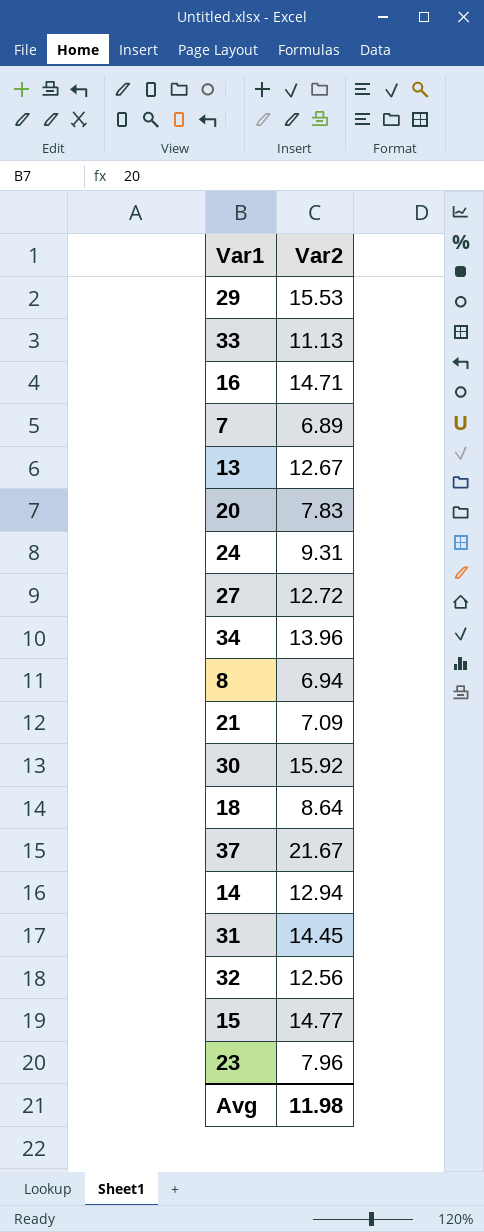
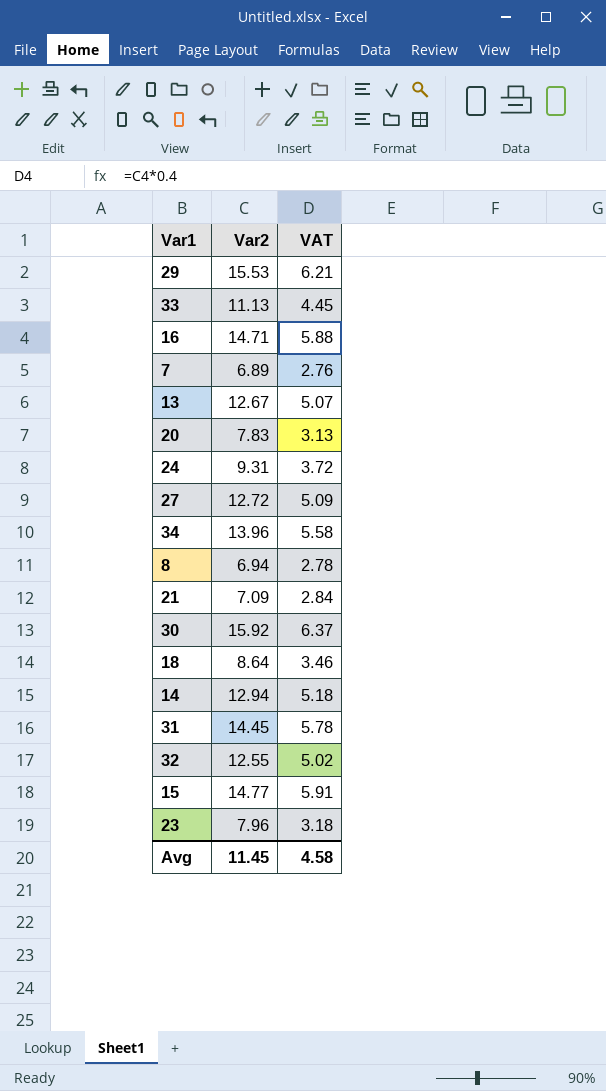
column VAT | formula: none -> [Var2] * 0.4
row 37: 21.67 -> none
32 | Var2: 12.56 -> 12.55
Avg | Var2: 11.98 -> 11.45

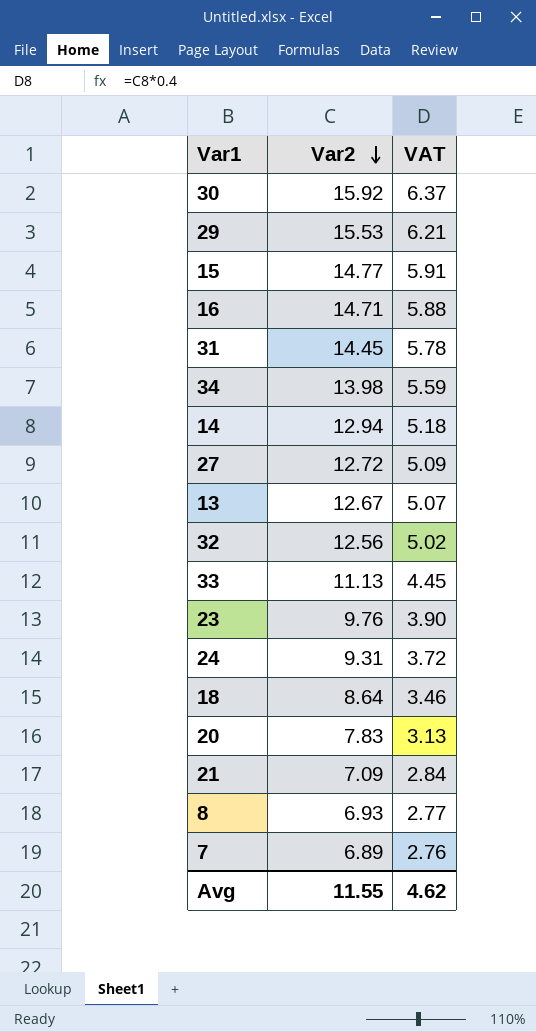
row order: none -> Var2 descending
34 | Var2: 13.96 -> 13.98
34 | VAT: 5.58 -> 5.59
32 | Var2: 12.55 -> 12.56
23 | Var2: 7.96 -> 9.76
23 | VAT: 3.18 -> 3.90
8 | Var2: 6.94 -> 6.93
8 | VAT: 2.78 -> 2.77
Avg | Var2: 11.45 -> 11.55
Avg | VAT: 4.58 -> 4.62

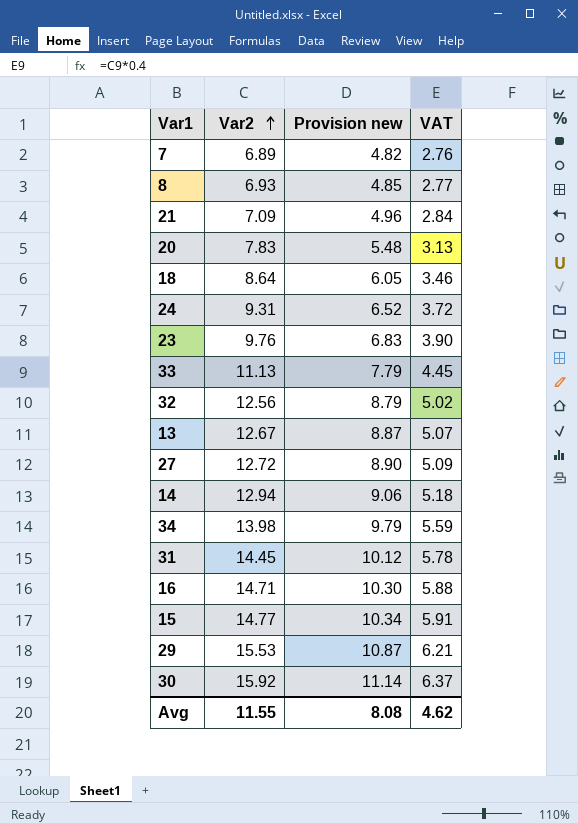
row order: Var2 descending -> Var2 ascending
column Provision new | formula: none -> [Var2] * 0.7

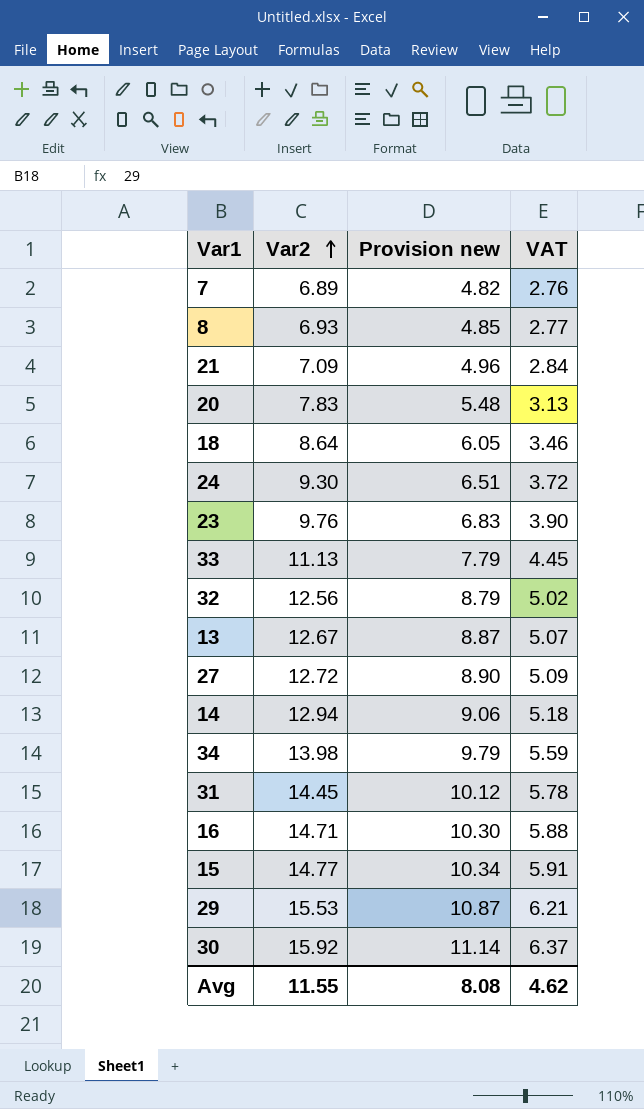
24 | Var2: 9.31 -> 9.30
24 | Provision new: 6.52 -> 6.51

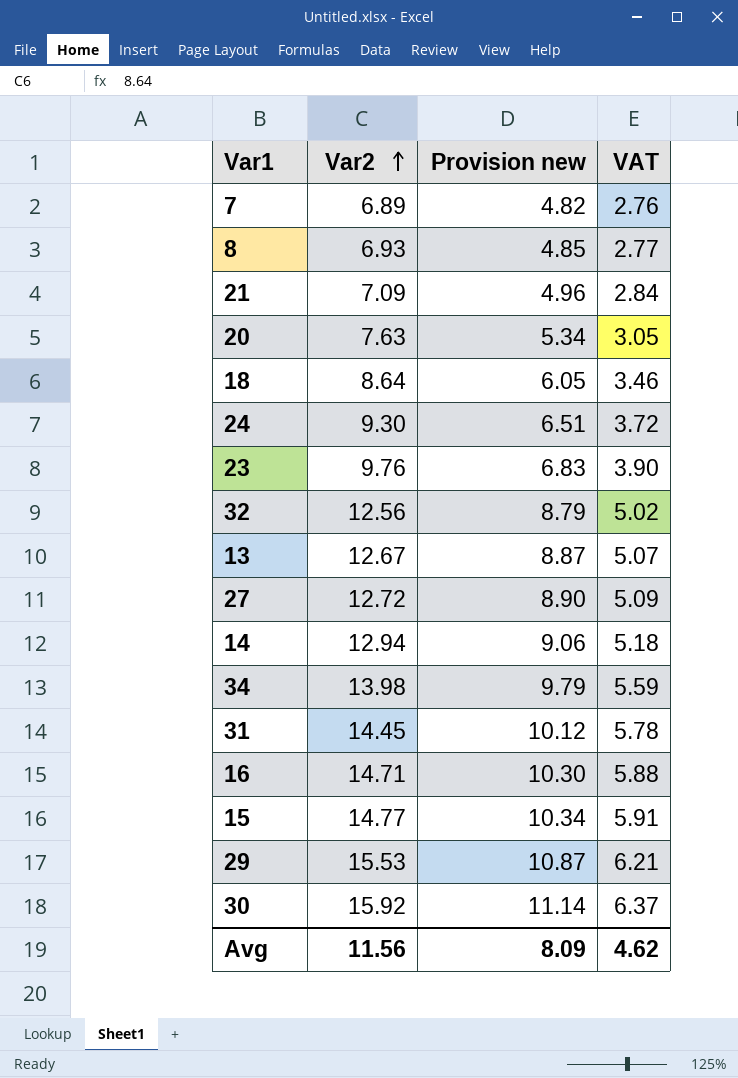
row 33: 11.13 | 7.79 | 4.45 -> none
20 | Var2: 7.83 -> 7.63
20 | Provision new: 5.48 -> 5.34
20 | VAT: 3.13 -> 3.05
Avg | Var2: 11.55 -> 11.56
Avg | Provision new: 8.08 -> 8.09

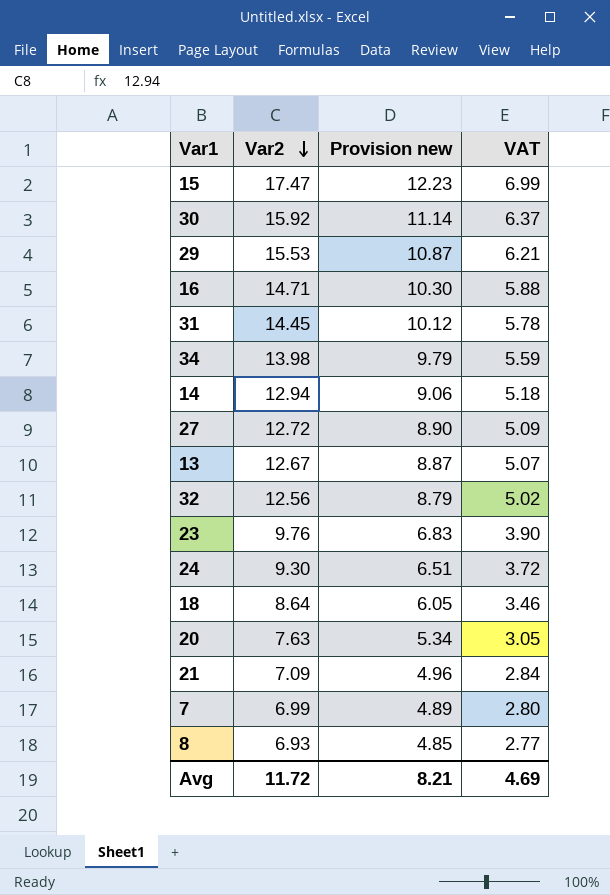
row order: Var2 ascending -> Var2 descending
15 | Var2: 14.77 -> 17.47
15 | Provision new: 10.34 -> 12.23
15 | VAT: 5.91 -> 6.99
7 | Var2: 6.89 -> 6.99
7 | Provision new: 4.82 -> 4.89
7 | VAT: 2.76 -> 2.80
Avg | Var2: 11.56 -> 11.72
Avg | Provision new: 8.09 -> 8.21
Avg | VAT: 4.62 -> 4.69

